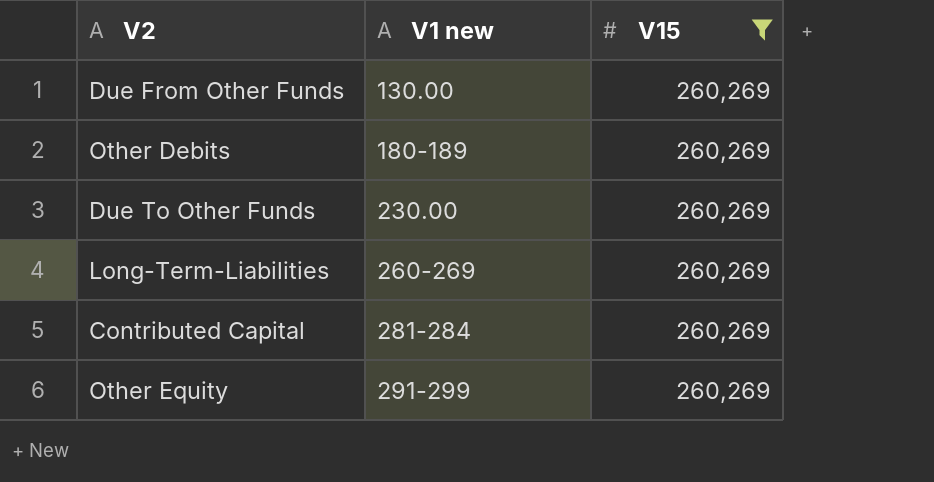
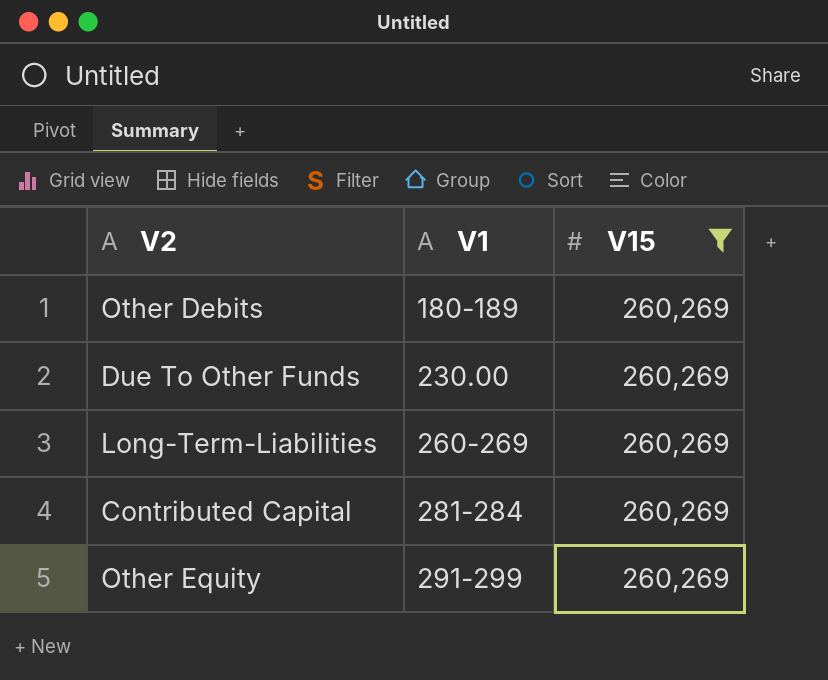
column name: V1 new -> V1
row Due From Other Funds: 130.00 | 260,269 -> none

